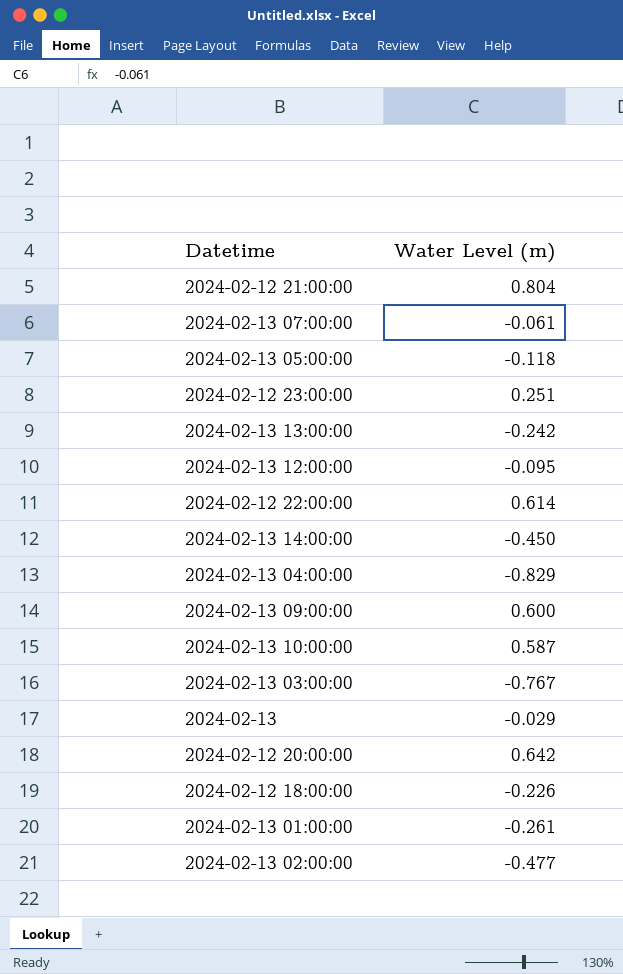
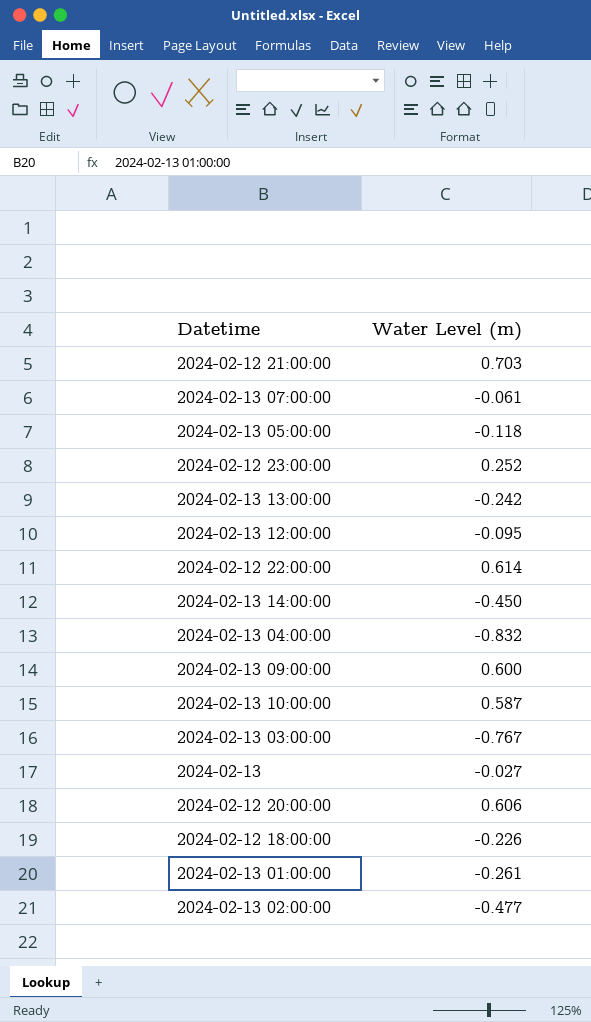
2024-02-12 21:00:00 | Water Level (m): 0.804 -> 0.703
2024-02-12 23:00:00 | Water Level (m): 0.251 -> 0.252
2024-02-13 04:00:00 | Water Level (m): -0.829 -> -0.832
2024-02-13 | Water Level (m): -0.029 -> -0.027
2024-02-12 20:00:00 | Water Level (m): 0.642 -> 0.606

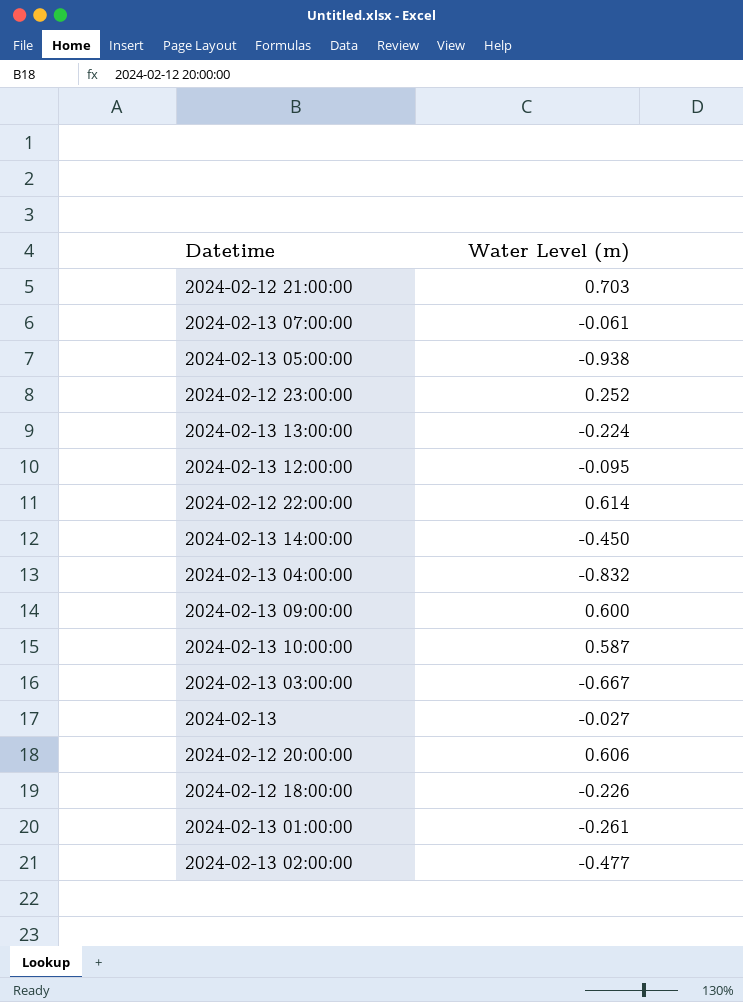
2024-02-13 05:00:00 | Water Level (m): -0.118 -> -0.938
2024-02-13 13:00:00 | Water Level (m): -0.242 -> -0.224
2024-02-13 03:00:00 | Water Level (m): -0.767 -> -0.667

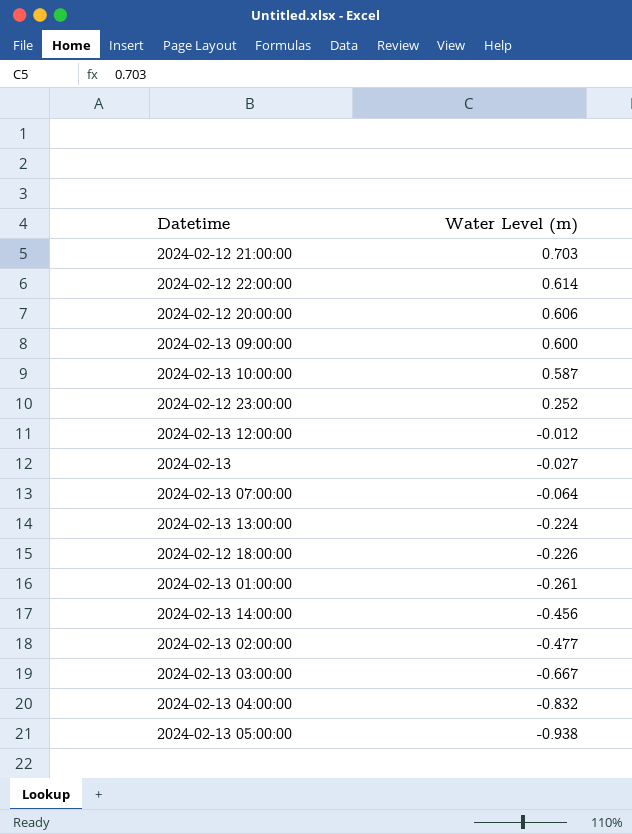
row order: none -> Water Level (m) descending
2024-02-13 12:00:00 | Water Level (m): -0.095 -> -0.012
2024-02-13 07:00:00 | Water Level (m): -0.061 -> -0.064
2024-02-13 14:00:00 | Water Level (m): -0.450 -> -0.456

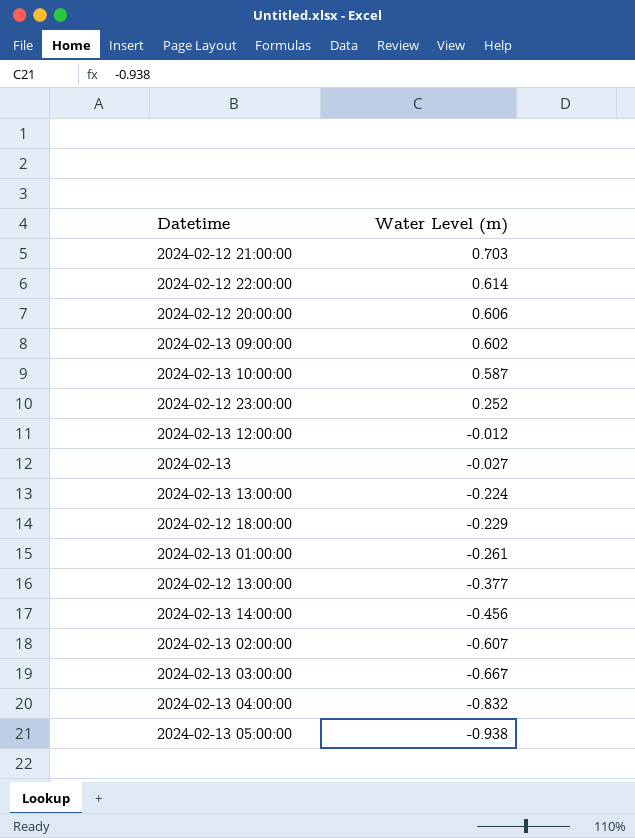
row 2024-02-13 07:00:00: -0.064 -> none
2024-02-13 09:00:00 | Water Level (m): 0.600 -> 0.602
2024-02-12 18:00:00 | Water Level (m): -0.226 -> -0.229
row 2024-02-12 13:00:00: none -> -0.377
2024-02-13 02:00:00 | Water Level (m): -0.477 -> -0.607

